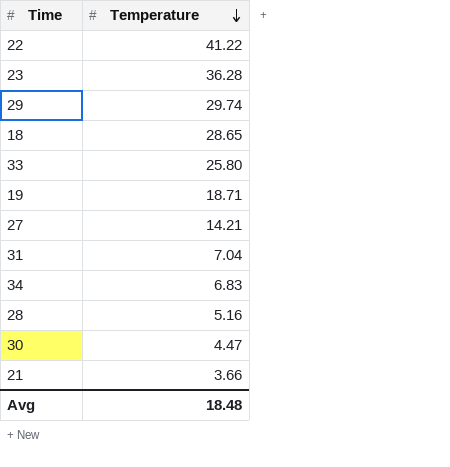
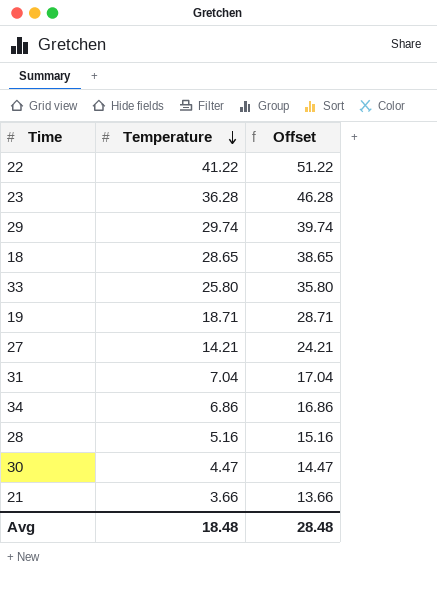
column Offset | formula: none -> [Temperature] + 10
34 | Temperature: 6.83 -> 6.86

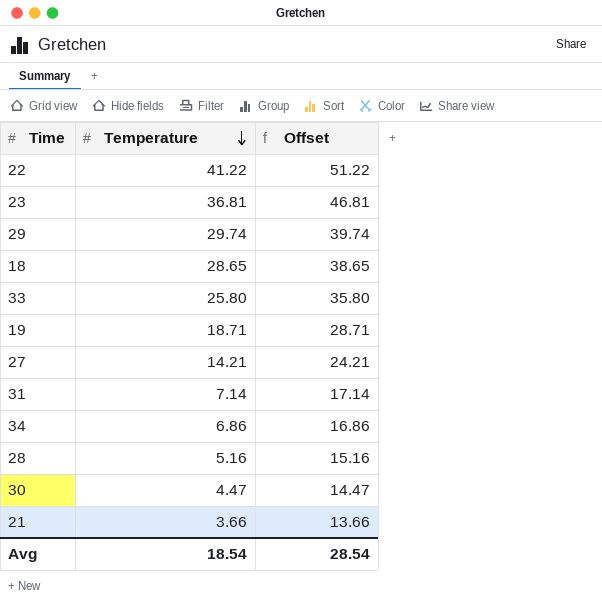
23 | Temperature: 36.28 -> 36.81
23 | Offset: 46.28 -> 46.81
31 | Temperature: 7.04 -> 7.14
31 | Offset: 17.04 -> 17.14
Avg | Temperature: 18.48 -> 18.54
Avg | Offset: 28.48 -> 28.54

